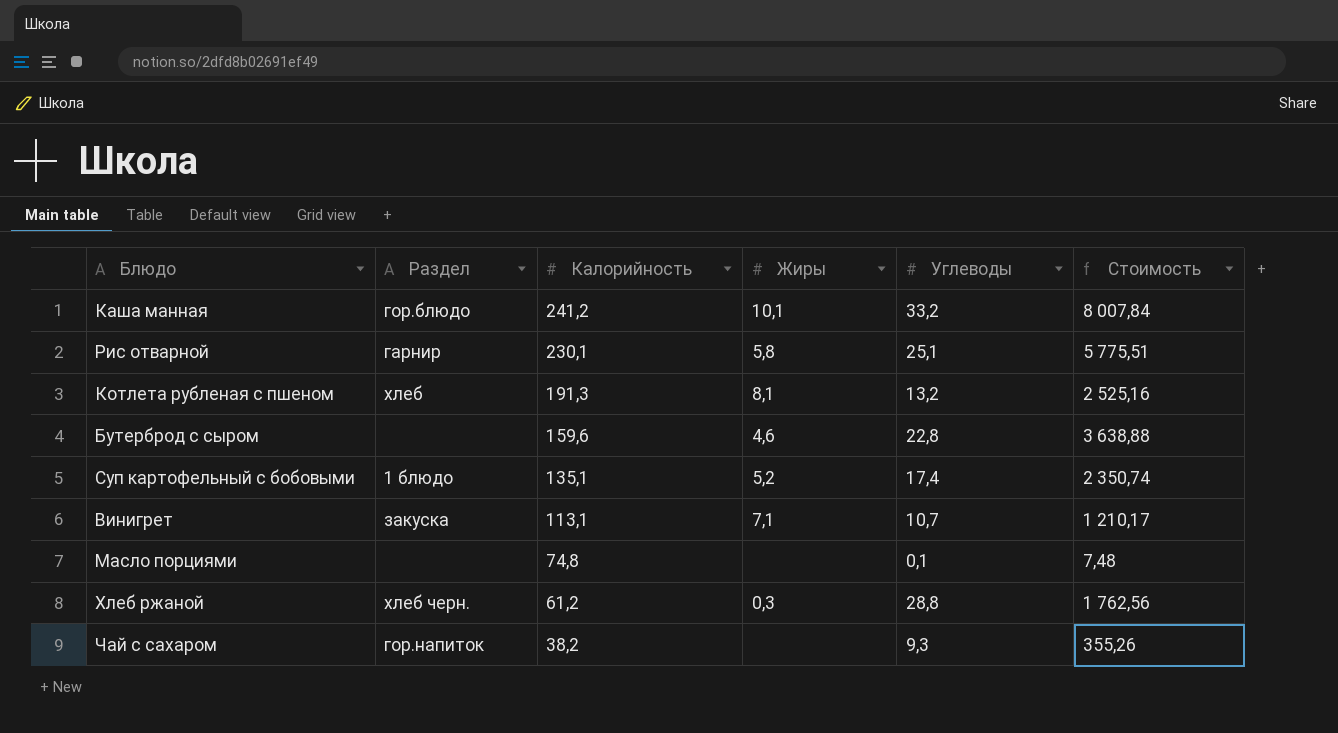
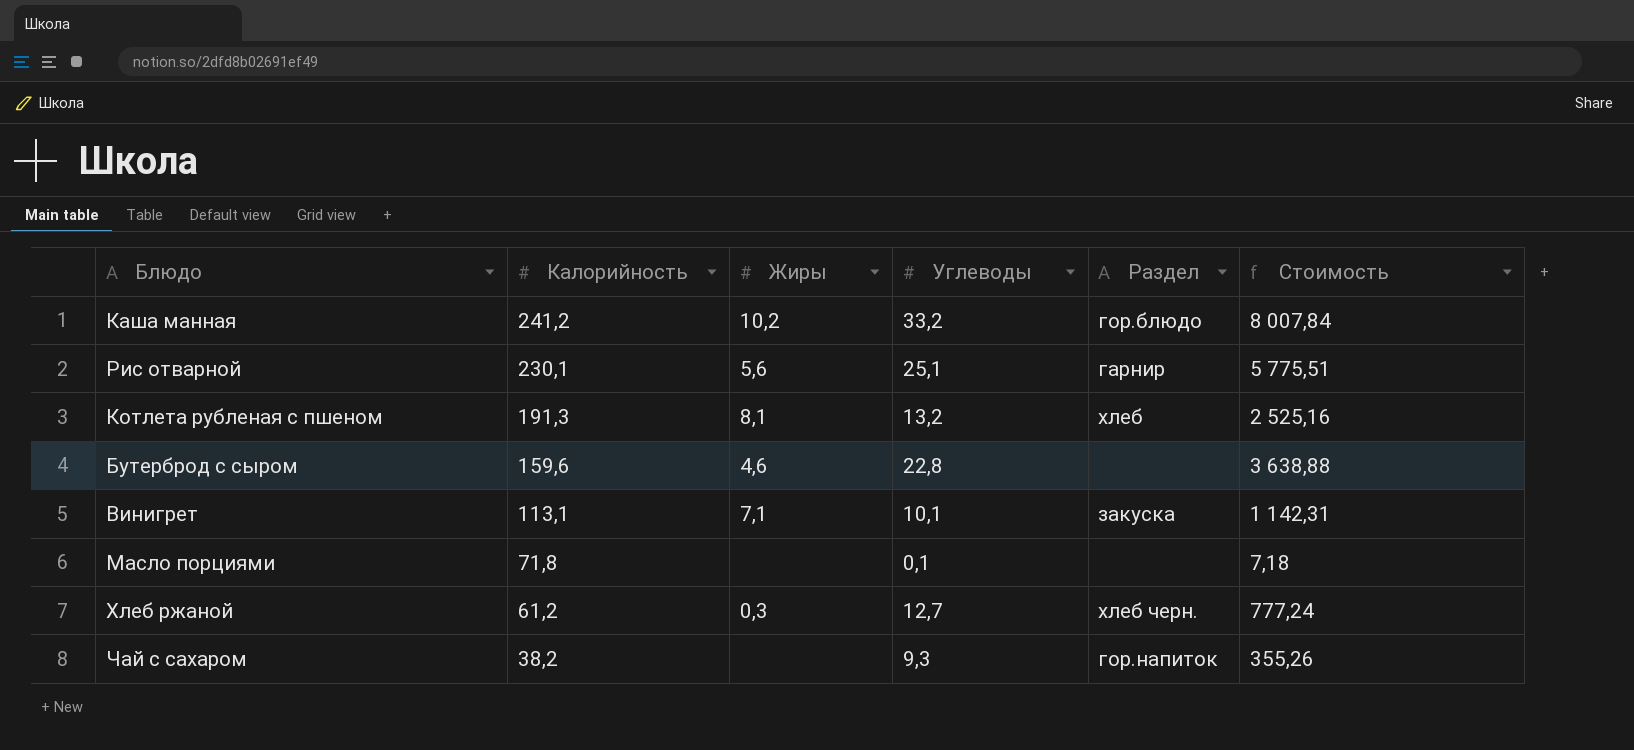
column Раздел | position: 2 -> 5
row Суп картофельный с бобовыми: 1 блюдо | 135,1 | 5,2 | 17,4 | 2 350,74 -> none
Каша манная | Жиры: 10,1 -> 10,2
Рис отварной | Жиры: 5,8 -> 5,6
Винигрет | Углеводы: 10,7 -> 10,1
Винигрет | Стоимость: 1 210,17 -> 1 142,31
Масло порциями | Калорийность: 74,8 -> 71,8
Масло порциями | Стоимость: 7,48 -> 7,18
Хлеб ржаной | Углеводы: 28,8 -> 12,7
Хлеб ржаной | Стоимость: 1 762,56 -> 777,24

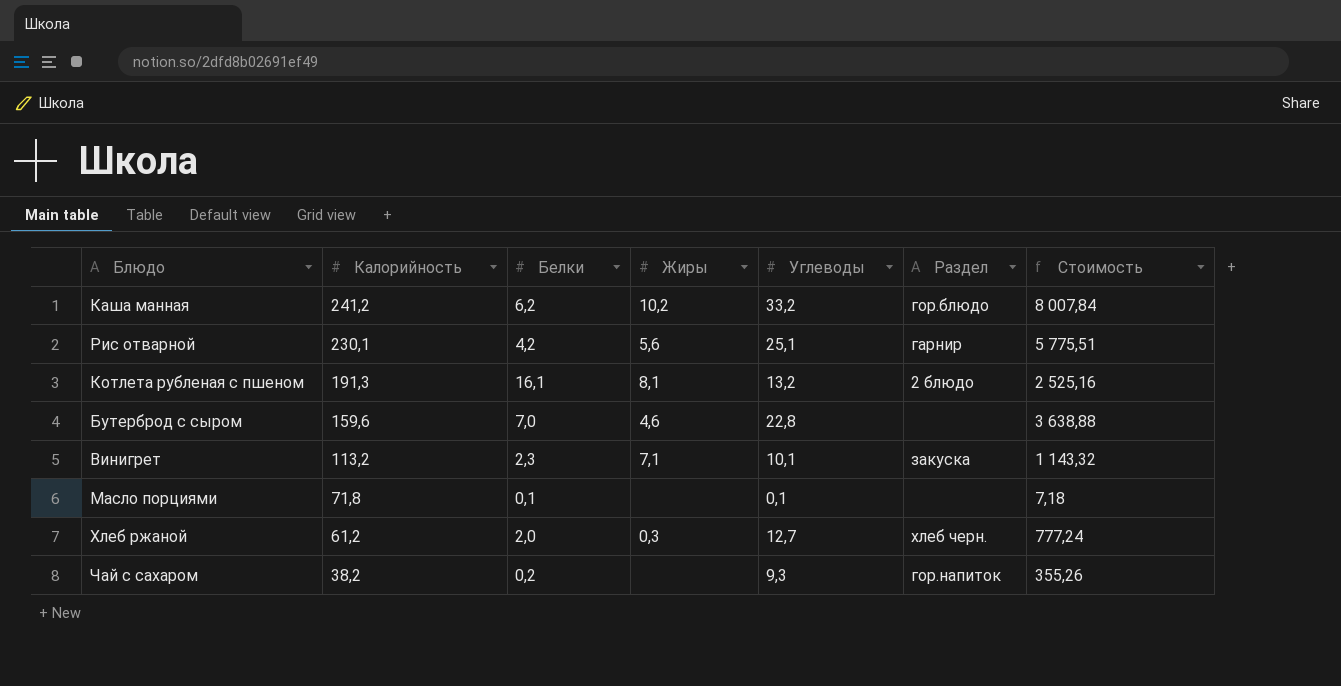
column Белки | position: none -> 3
Котлета рубленая с пшеном | Раздел: хлеб -> 2 блюдо
Винигрет | Калорийность: 113,1 -> 113,2
Винигрет | Стоимость: 1 142,31 -> 1 143,32

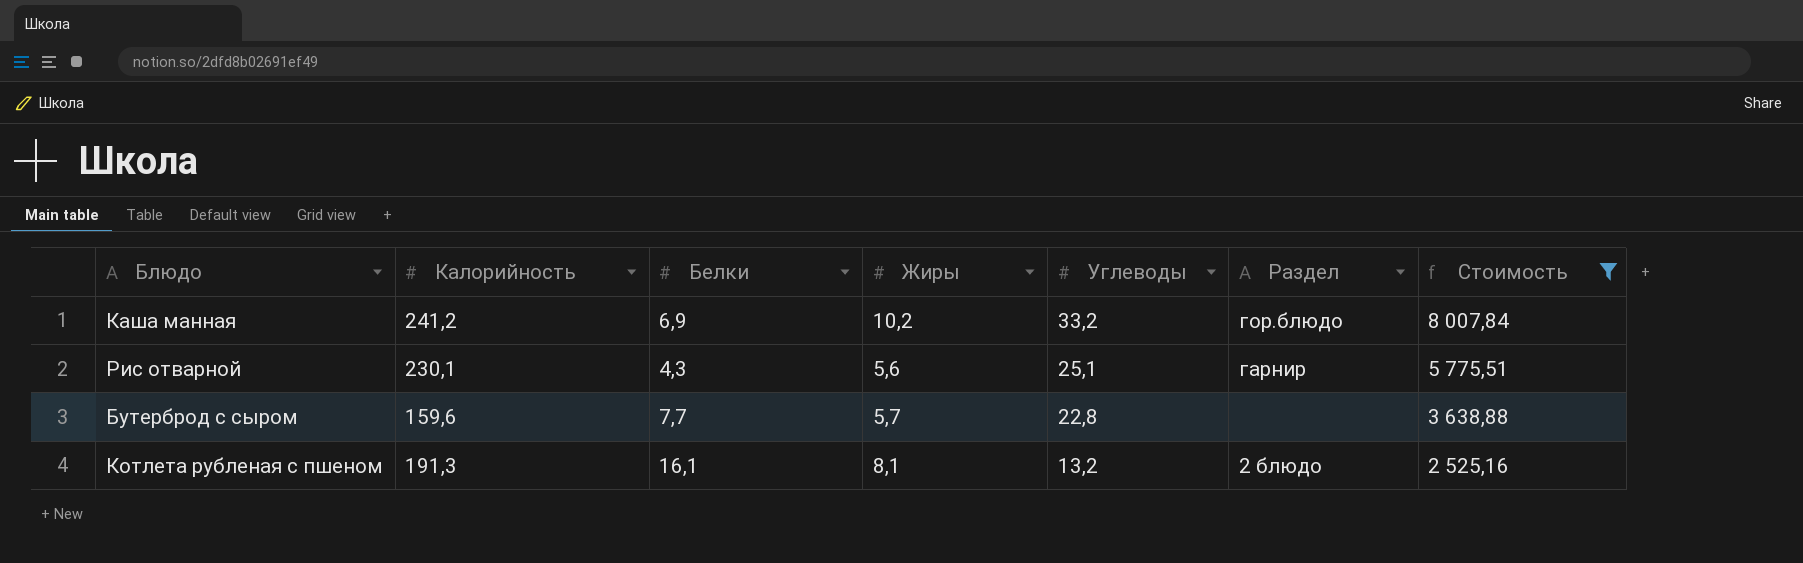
filter: none -> Стоимость >= 2 525,16
row order: Калорийность descending -> Углеводы descending
Каша манная | Белки: 6,2 -> 6,9
Рис отварной | Белки: 4,2 -> 4,3
Бутерброд с сыром | Белки: 7,0 -> 7,7
Бутерброд с сыром | Жиры: 4,6 -> 5,7

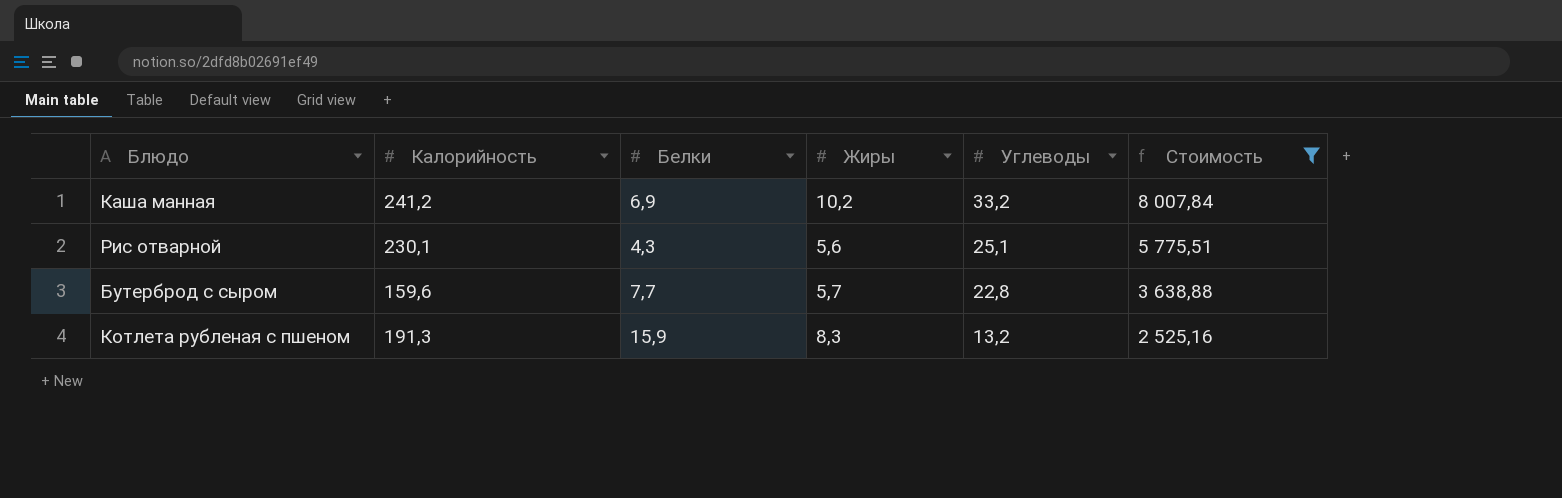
column Раздел | position: 6 -> none
Котлета рубленая с пшеном | Белки: 16,1 -> 15,9
Котлета рубленая с пшеном | Жиры: 8,1 -> 8,3

